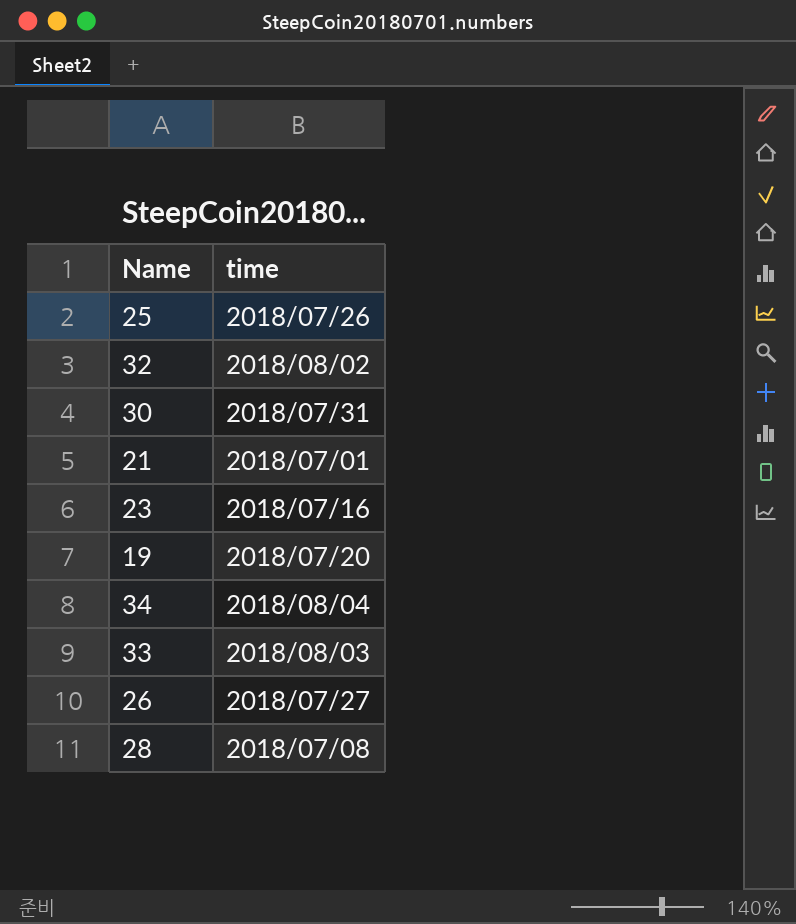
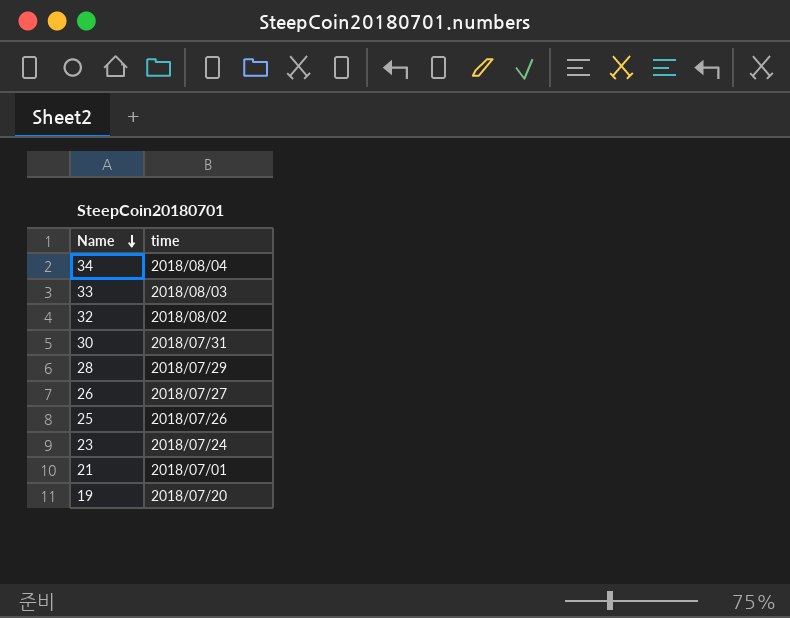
row order: none -> Name descending
28 | time: 2018/07/08 -> 2018/07/29
23 | time: 2018/07/16 -> 2018/07/24

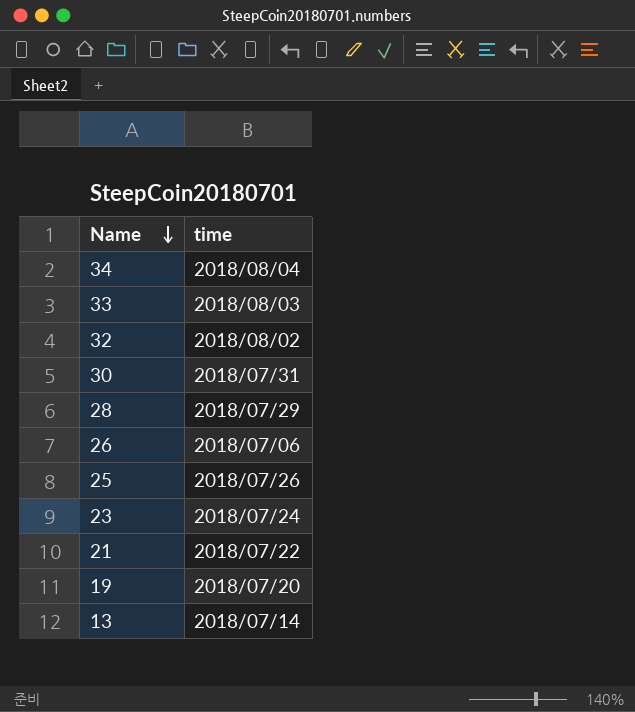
26 | time: 2018/07/27 -> 2018/07/06
21 | time: 2018/07/01 -> 2018/07/22
row 13: none -> 2018/07/14

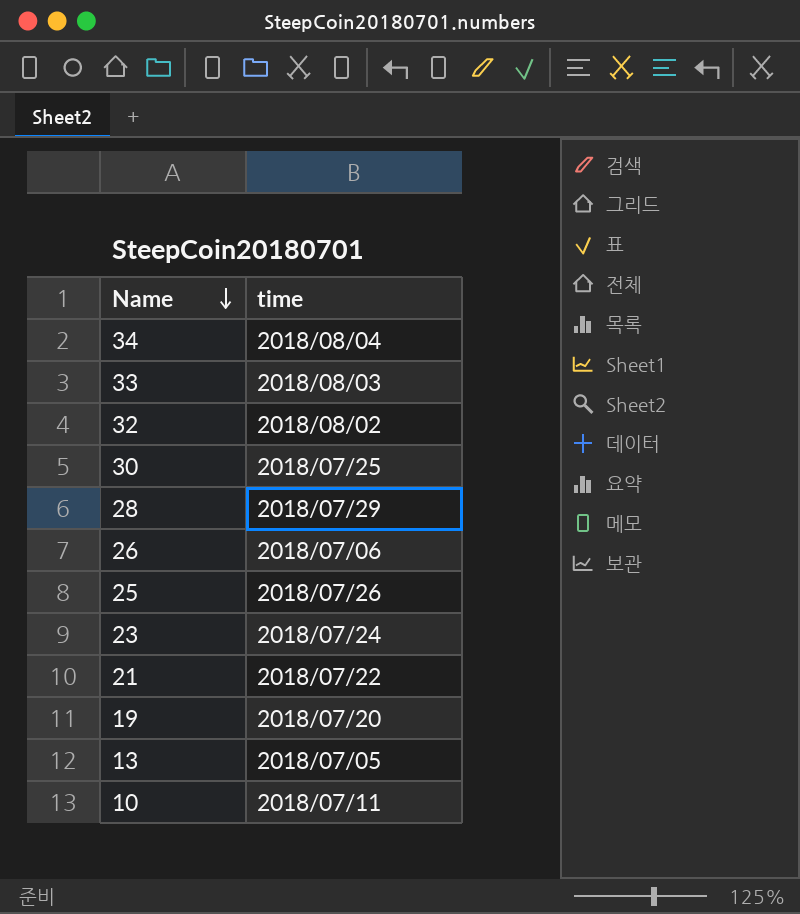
30 | time: 2018/07/31 -> 2018/07/25
13 | time: 2018/07/14 -> 2018/07/05
row 10: none -> 2018/07/11

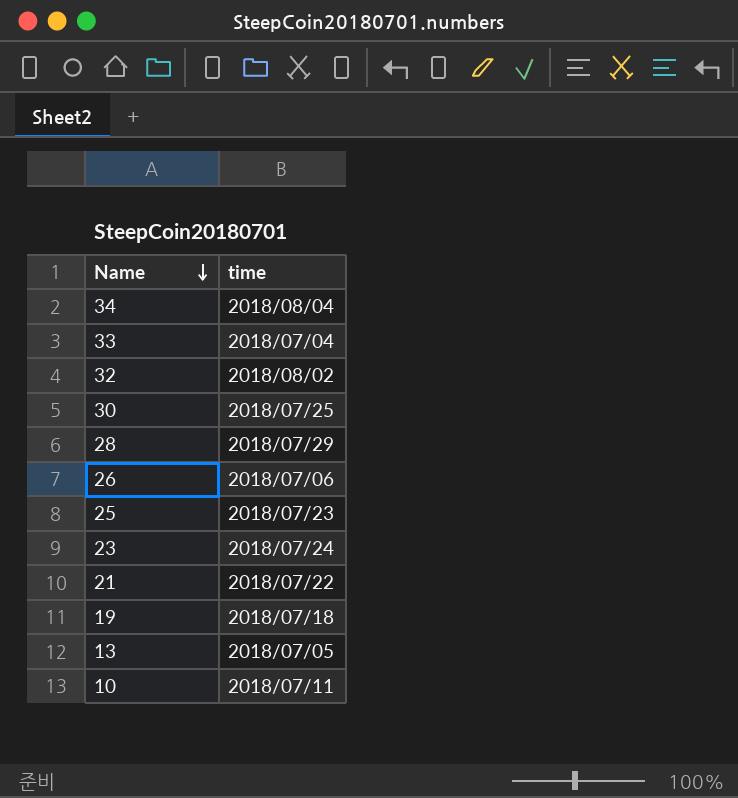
33 | time: 2018/08/03 -> 2018/07/04
25 | time: 2018/07/26 -> 2018/07/23
19 | time: 2018/07/20 -> 2018/07/18

